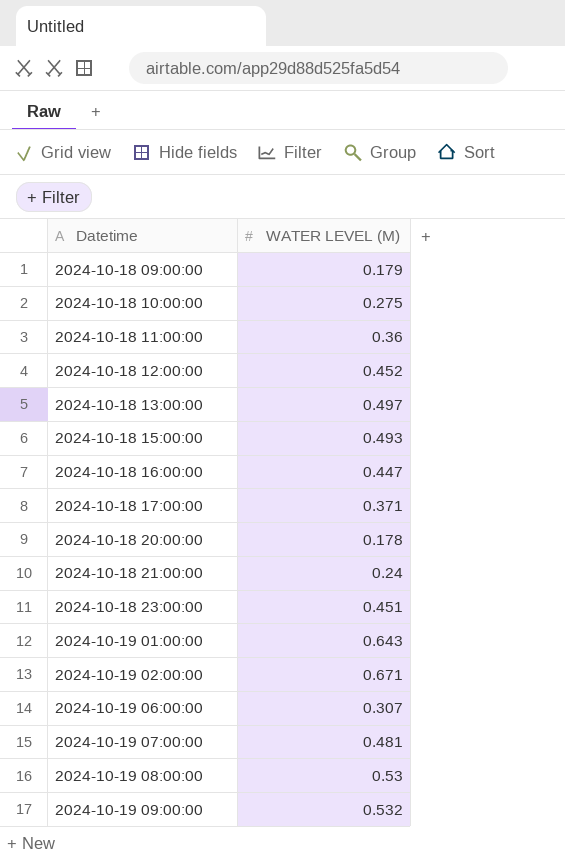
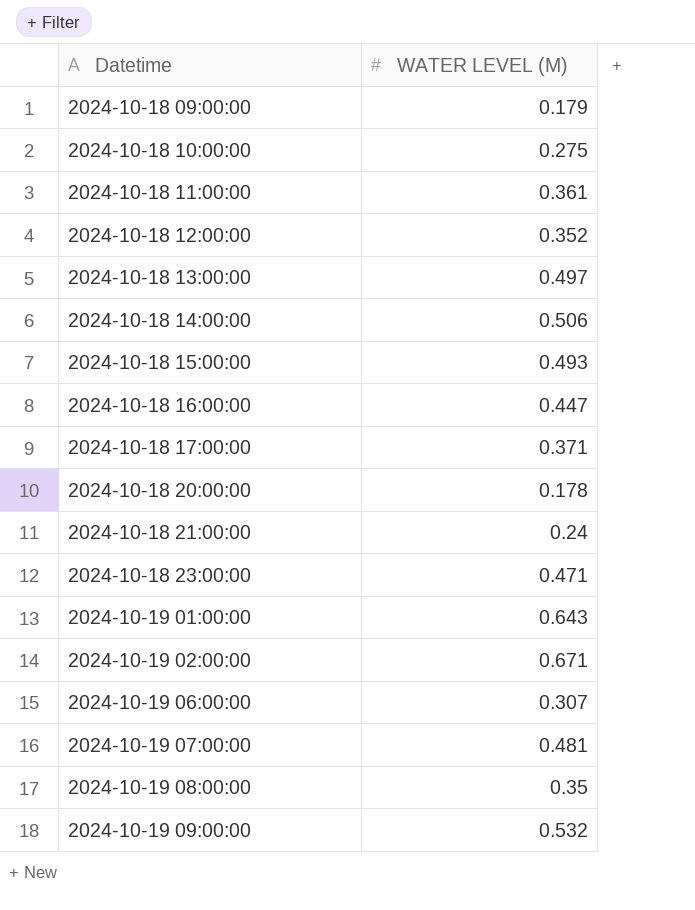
2024-10-18 11:00:00 | WATER LEVEL (M): 0.36 -> 0.361
2024-10-18 12:00:00 | WATER LEVEL (M): 0.452 -> 0.352
row 2024-10-18 14:00:00: none -> 0.506
2024-10-18 23:00:00 | WATER LEVEL (M): 0.451 -> 0.471
2024-10-19 08:00:00 | WATER LEVEL (M): 0.53 -> 0.35

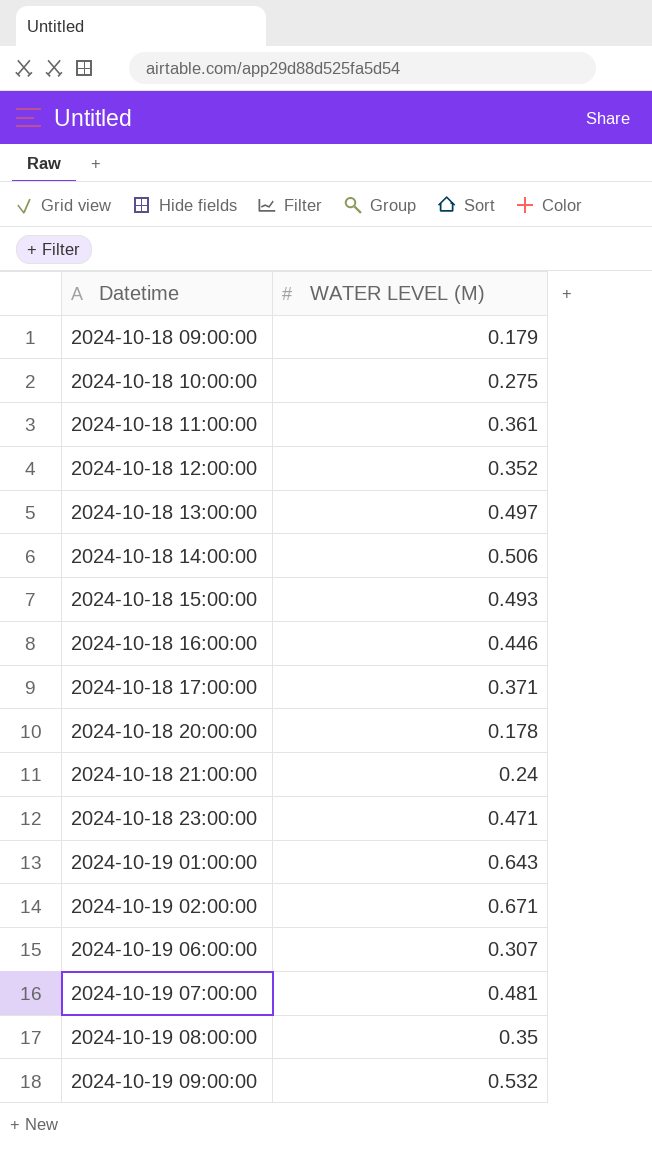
2024-10-18 16:00:00 | WATER LEVEL (M): 0.447 -> 0.446

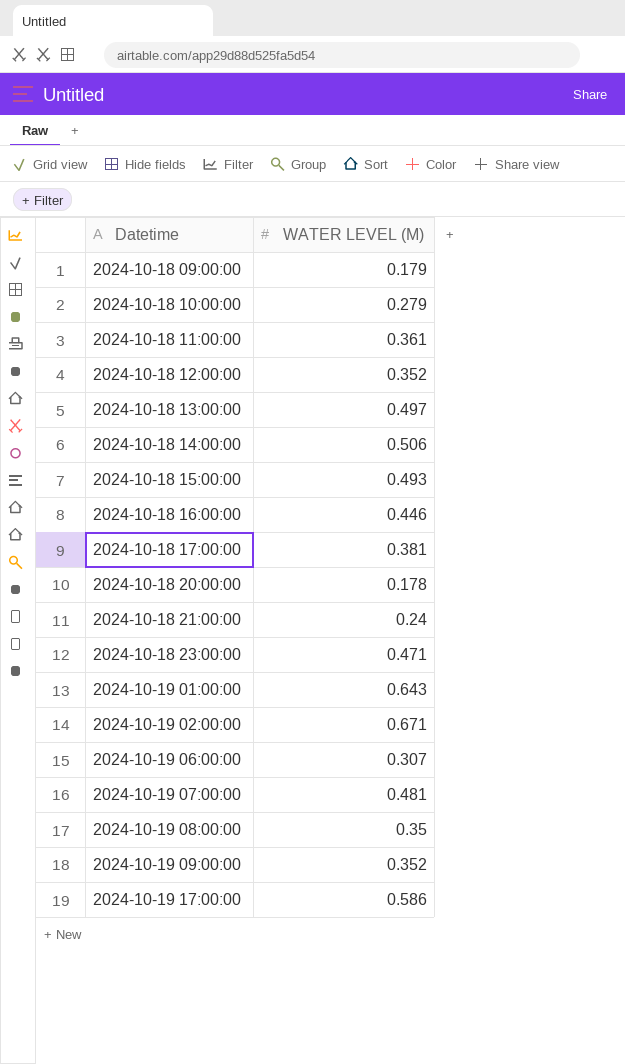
2024-10-18 10:00:00 | WATER LEVEL (M): 0.275 -> 0.279
2024-10-18 17:00:00 | WATER LEVEL (M): 0.371 -> 0.381
2024-10-19 09:00:00 | WATER LEVEL (M): 0.532 -> 0.352
row 2024-10-19 17:00:00: none -> 0.586

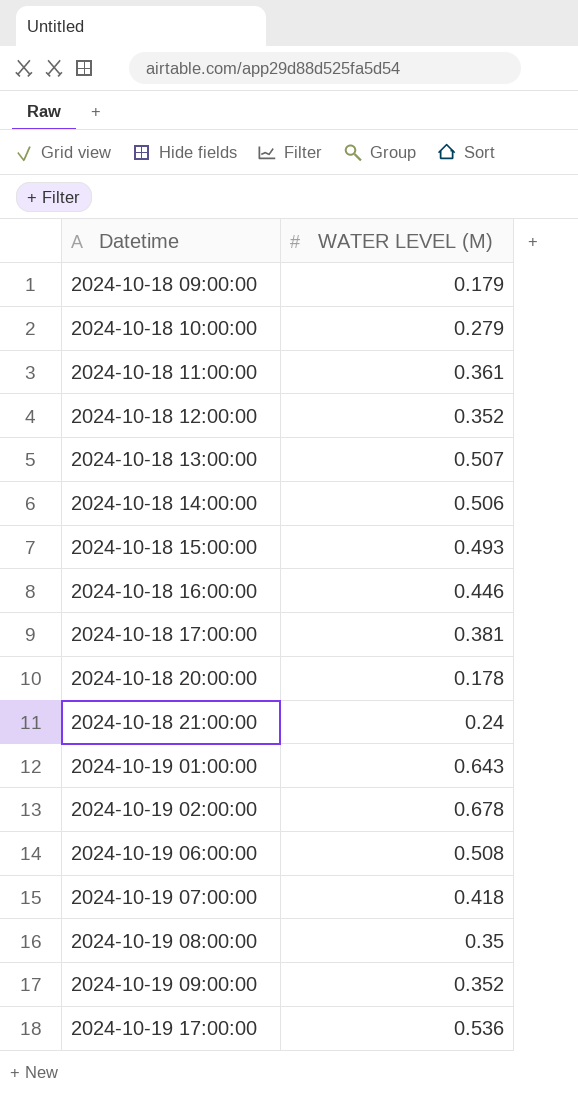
row 2024-10-18 23:00:00: 0.471 -> none
2024-10-18 13:00:00 | WATER LEVEL (M): 0.497 -> 0.507
2024-10-19 02:00:00 | WATER LEVEL (M): 0.671 -> 0.678
2024-10-19 06:00:00 | WATER LEVEL (M): 0.307 -> 0.508
2024-10-19 07:00:00 | WATER LEVEL (M): 0.481 -> 0.418
2024-10-19 17:00:00 | WATER LEVEL (M): 0.586 -> 0.536

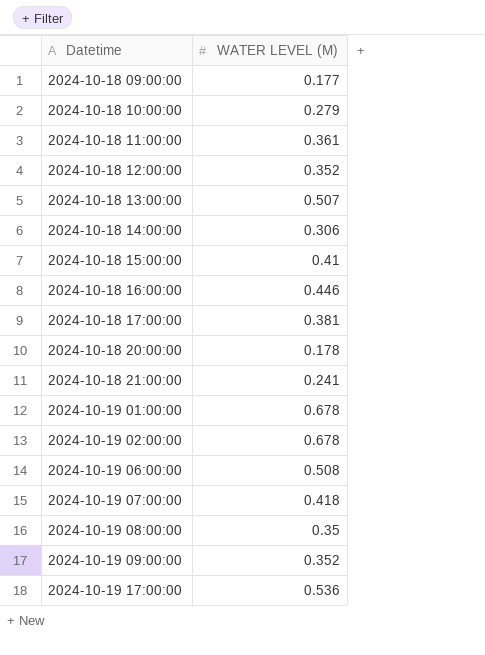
2024-10-18 09:00:00 | WATER LEVEL (M): 0.179 -> 0.177
2024-10-18 14:00:00 | WATER LEVEL (M): 0.506 -> 0.306
2024-10-18 15:00:00 | WATER LEVEL (M): 0.493 -> 0.41
2024-10-18 21:00:00 | WATER LEVEL (M): 0.24 -> 0.241
2024-10-19 01:00:00 | WATER LEVEL (M): 0.643 -> 0.678

